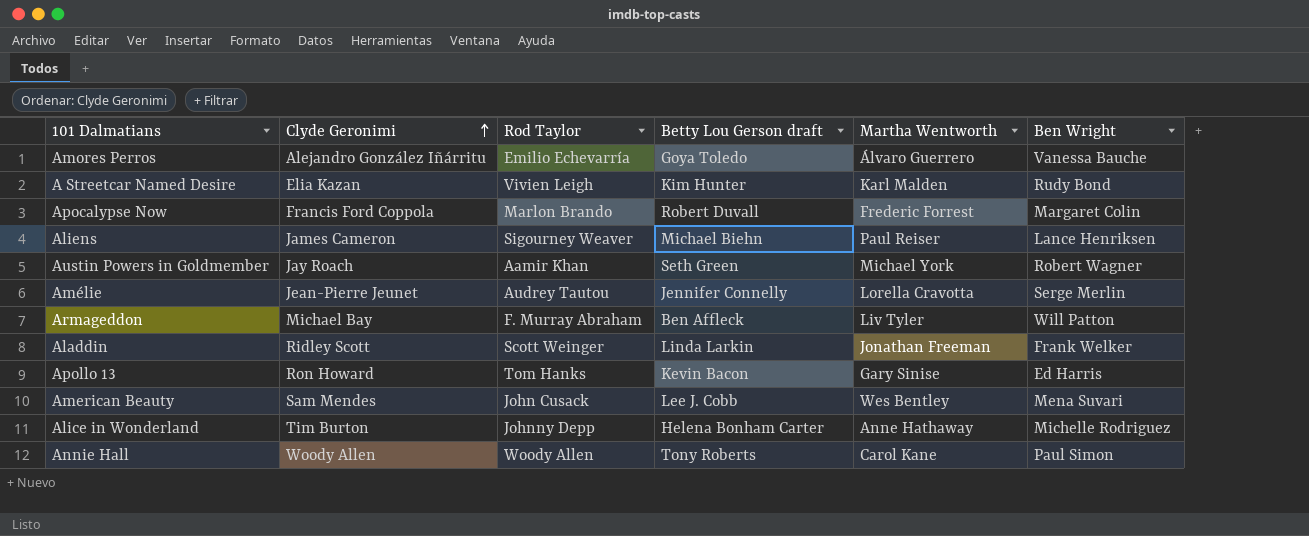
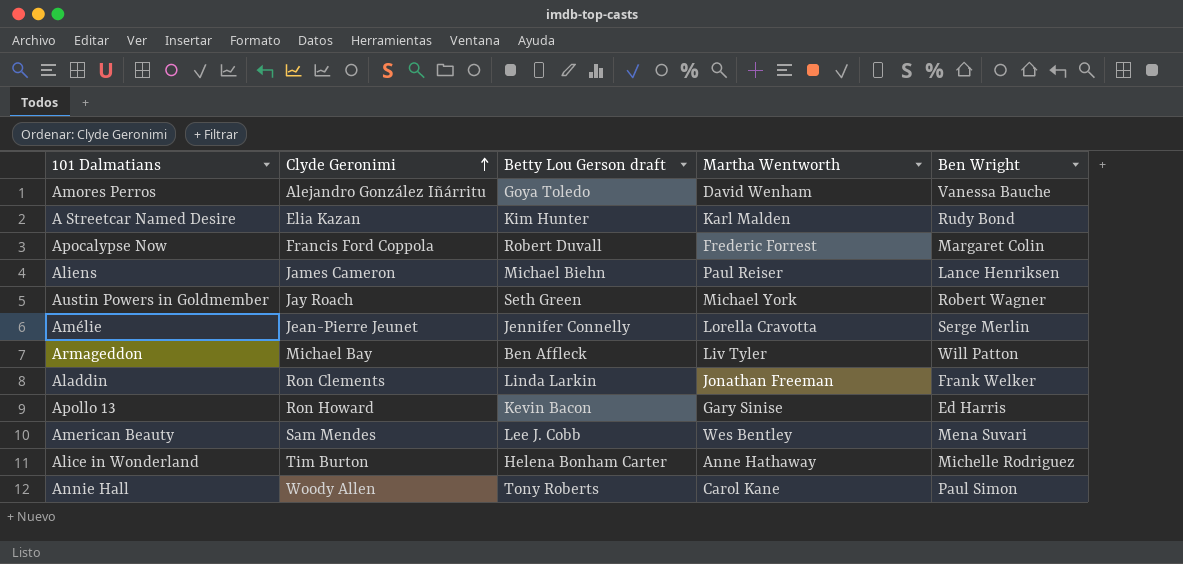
column Rod Taylor | position: 3 -> none
Amores Perros | Martha Wentworth: Álvaro Guerrero -> David Wenham
Aladdin | Clyde Geronimi: Ridley Scott -> Ron Clements

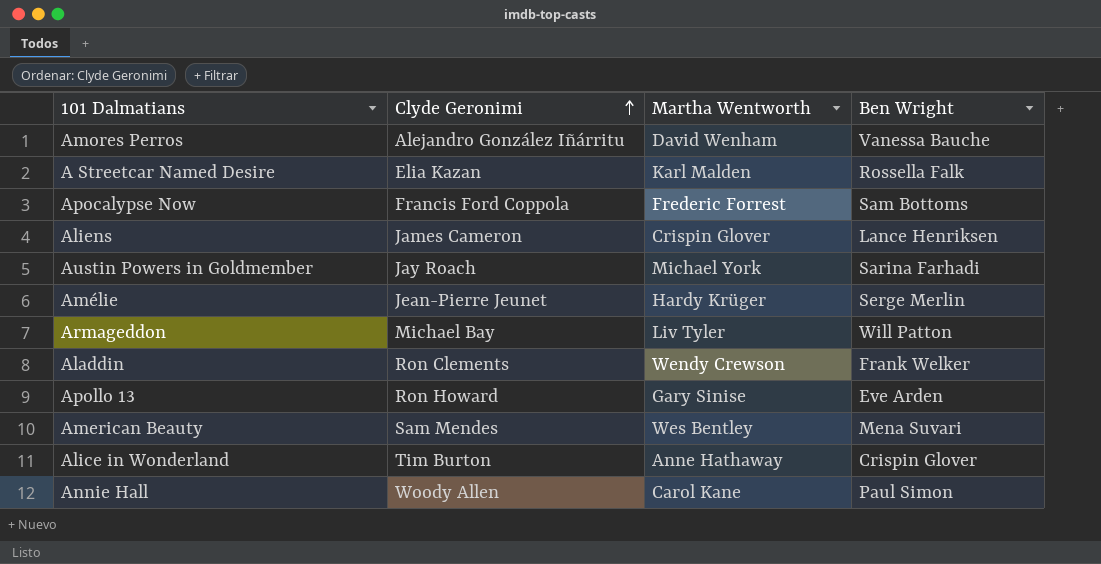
column Betty Lou Gerson draft | position: 3 -> none
A Streetcar Named Desire | Ben Wright: Rudy Bond -> Rossella Falk
Apocalypse Now | Ben Wright: Margaret Colin -> Sam Bottoms
Aliens | Martha Wentworth: Paul Reiser -> Crispin Glover
Austin Powers in Goldmember | Ben Wright: Robert Wagner -> Sarina Farhadi
Amélie | Martha Wentworth: Lorella Cravotta -> Hardy Krüger
Aladdin | Martha Wentworth: Jonathan Freeman -> Wendy Crewson
Apollo 13 | Ben Wright: Ed Harris -> Eve Arden
Alice in Wonderland | Ben Wright: Michelle Rodriguez -> Crispin Glover

